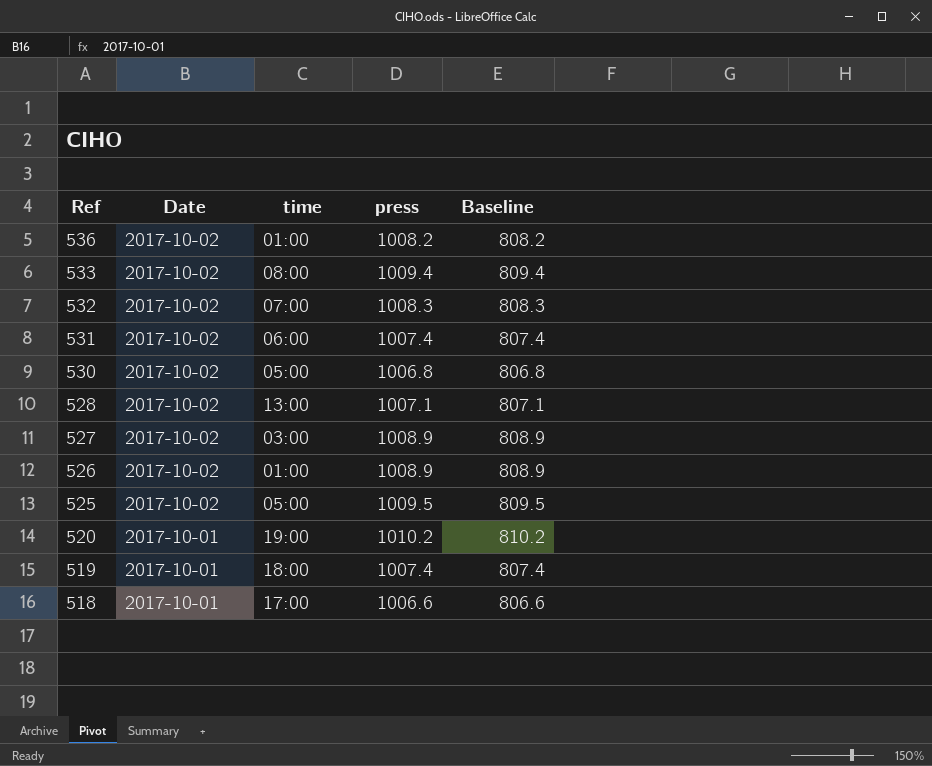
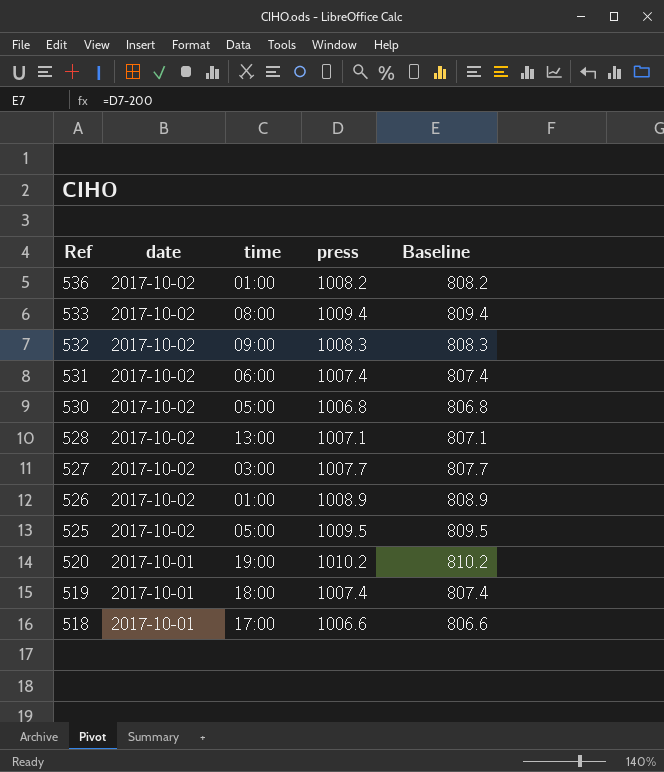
column name: Date -> date
532 | time: 07:00 -> 09:00
527 | press: 1008.9 -> 1007.7
527 | Baseline: 808.9 -> 807.7

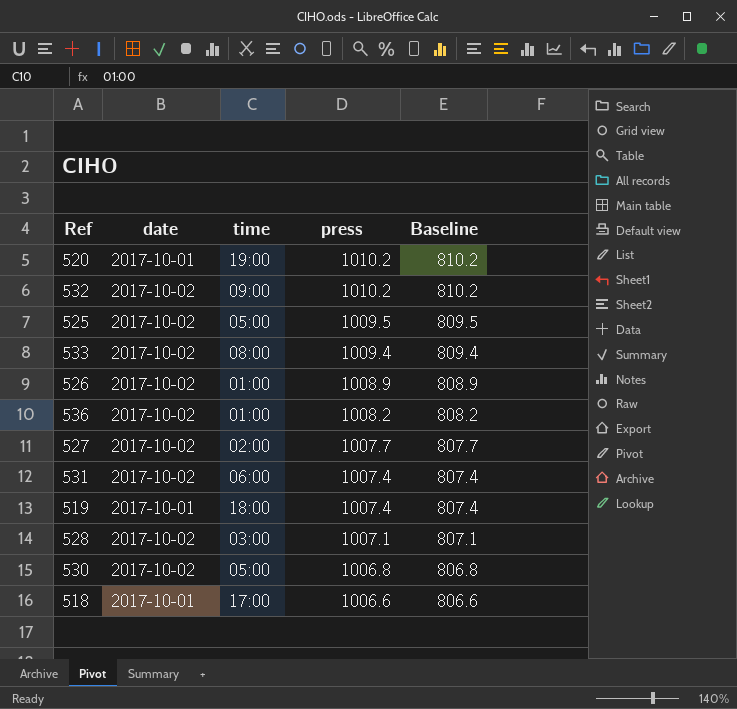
row order: Ref descending -> press descending
532 | press: 1008.3 -> 1010.2
532 | Baseline: 808.3 -> 810.2
527 | time: 03:00 -> 02:00
528 | time: 13:00 -> 03:00

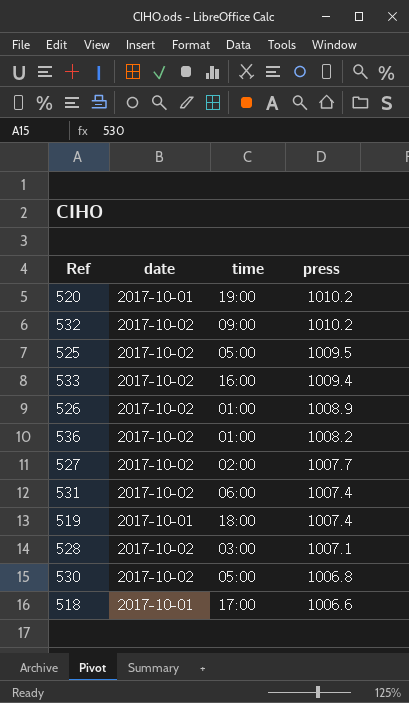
column Baseline | formula: [press] - 200 -> none
533 | time: 08:00 -> 16:00

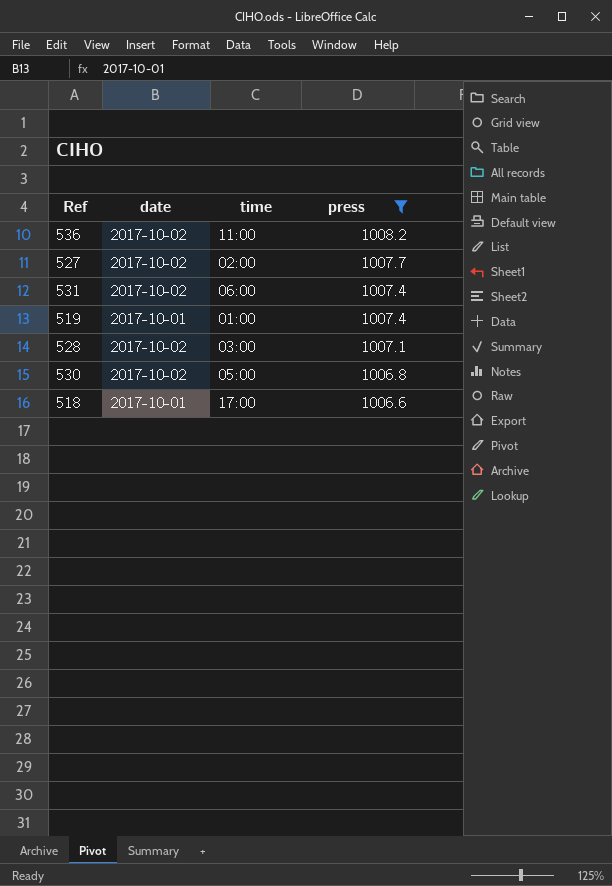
filter: none -> press <= 1008.2
536 | time: 01:00 -> 11:00
519 | time: 18:00 -> 01:00

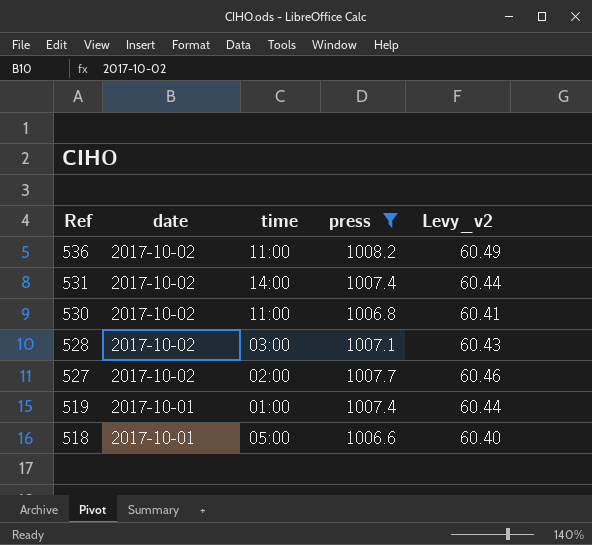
row order: press descending -> Ref descending
column Levy_v2 | formula: none -> [press] * 0.06
531 | time: 06:00 -> 14:00
530 | time: 05:00 -> 11:00
518 | time: 17:00 -> 05:00

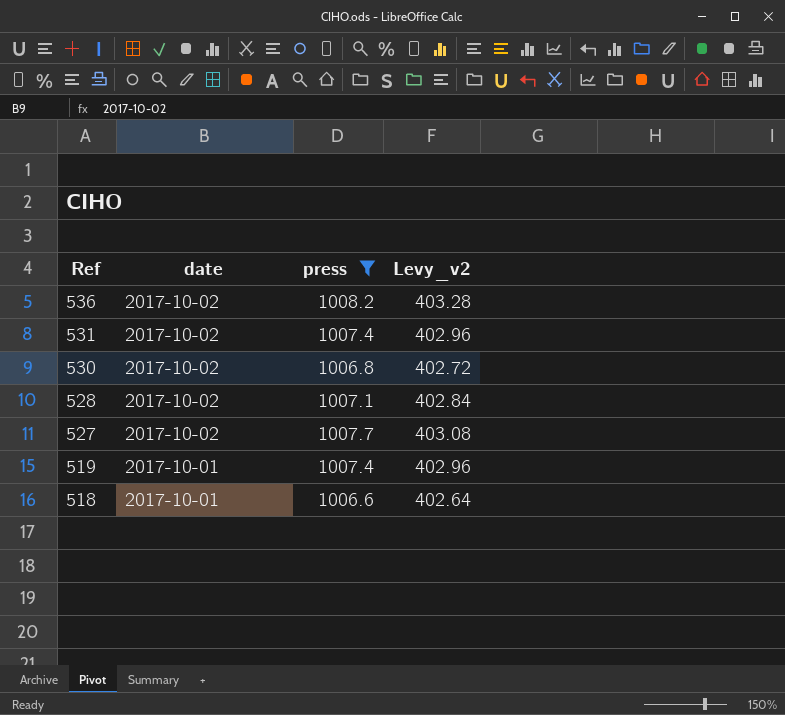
column time | position: 3 -> none
column Levy_v2 | formula: [press] * 0.06 -> [press] * 0.4

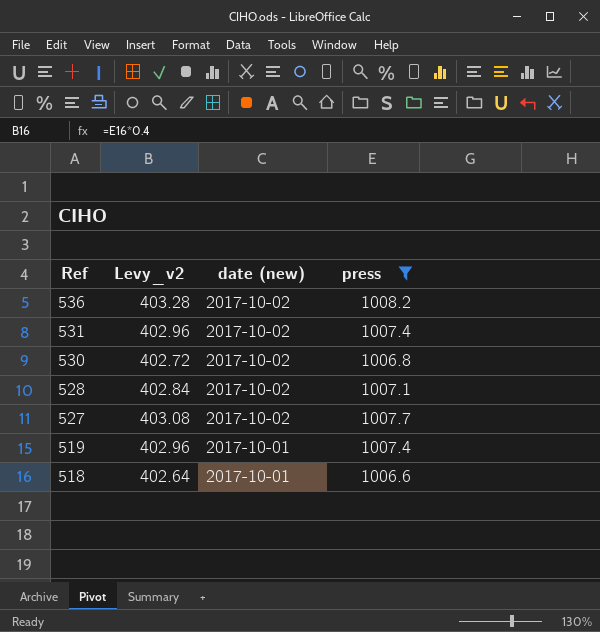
column Levy_v2 | position: 4 -> 2
column name: date -> date (new)

